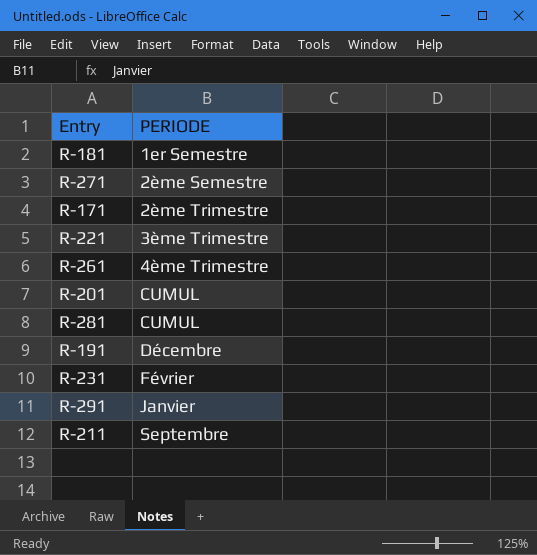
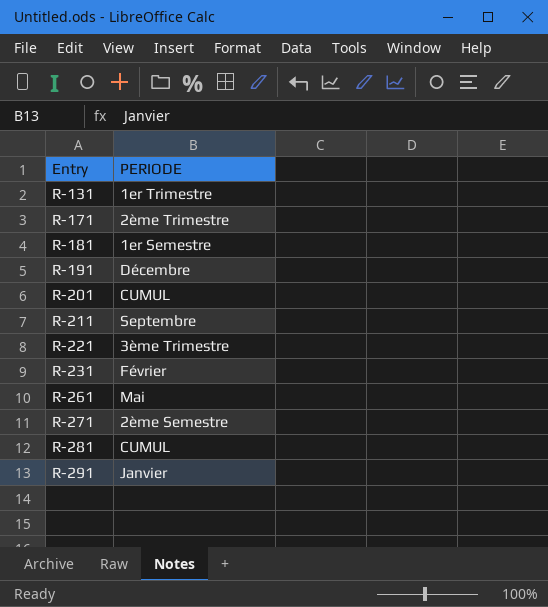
row order: PERIODE ascending -> Entry ascending
row R-131: none -> 1er Trimestre
R-261 | PERIODE: 4ème Trimestre -> Mai

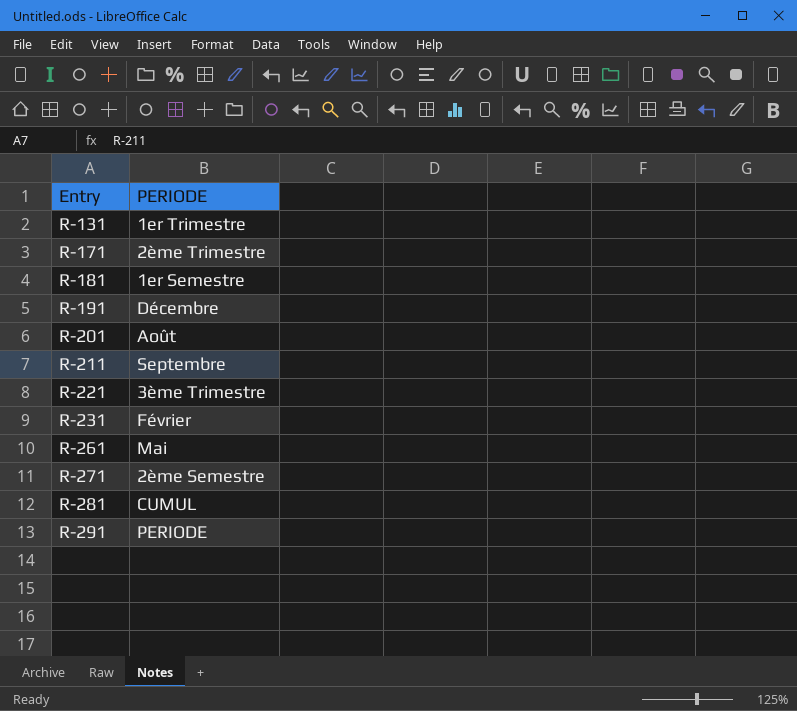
R-201 | PERIODE: CUMUL -> Août
R-291 | PERIODE: Janvier -> PERIODE

